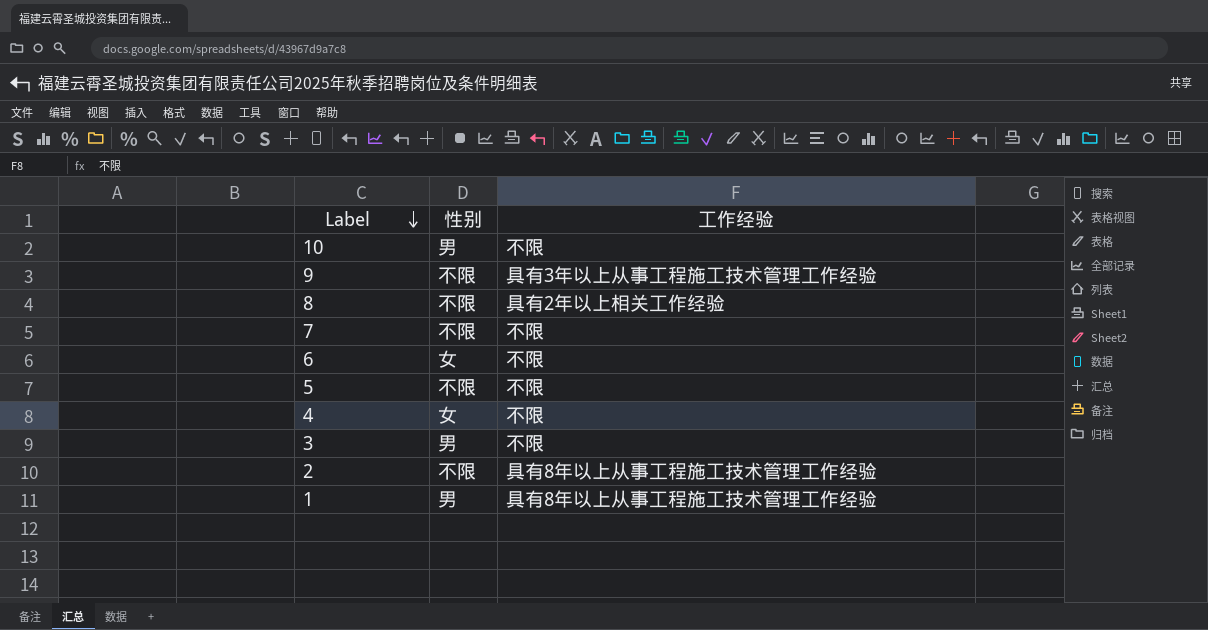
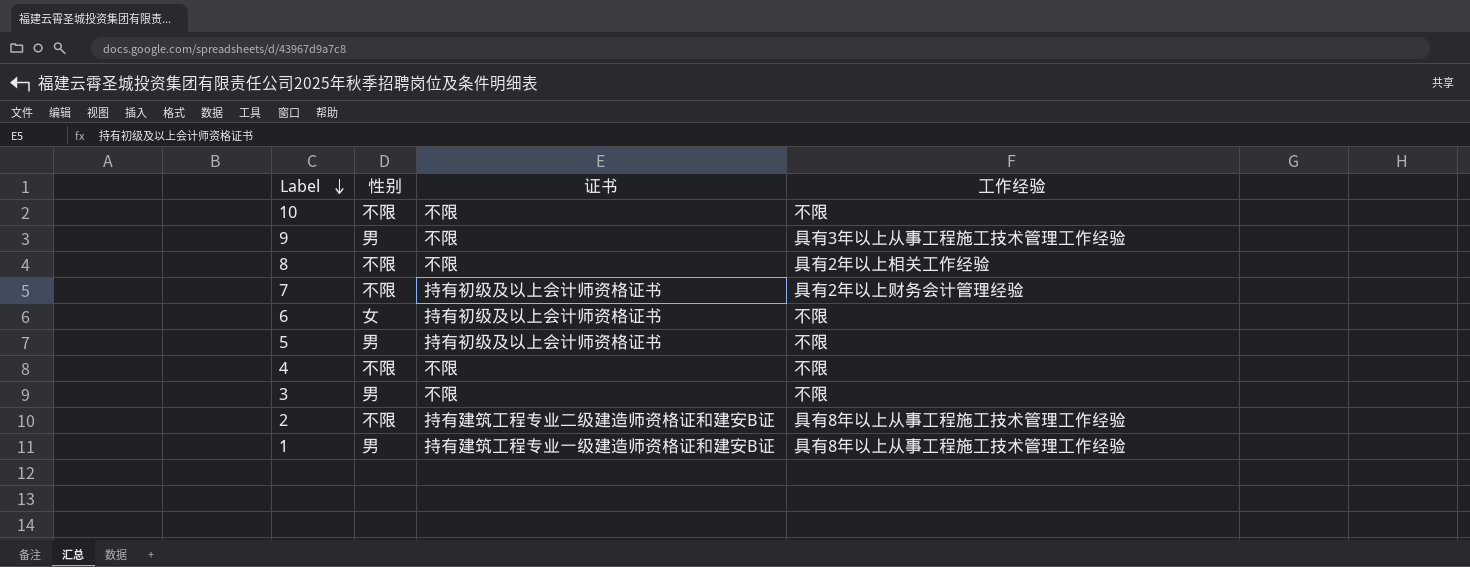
column 证书 | position: none -> 3
10 | 性别: 男 -> 不限
9 | 性别: 不限 -> 男
7 | 工作经验: 不限 -> 具有2年以上财务会计管理经验
5 | 性别: 不限 -> 男
4 | 性别: 女 -> 不限

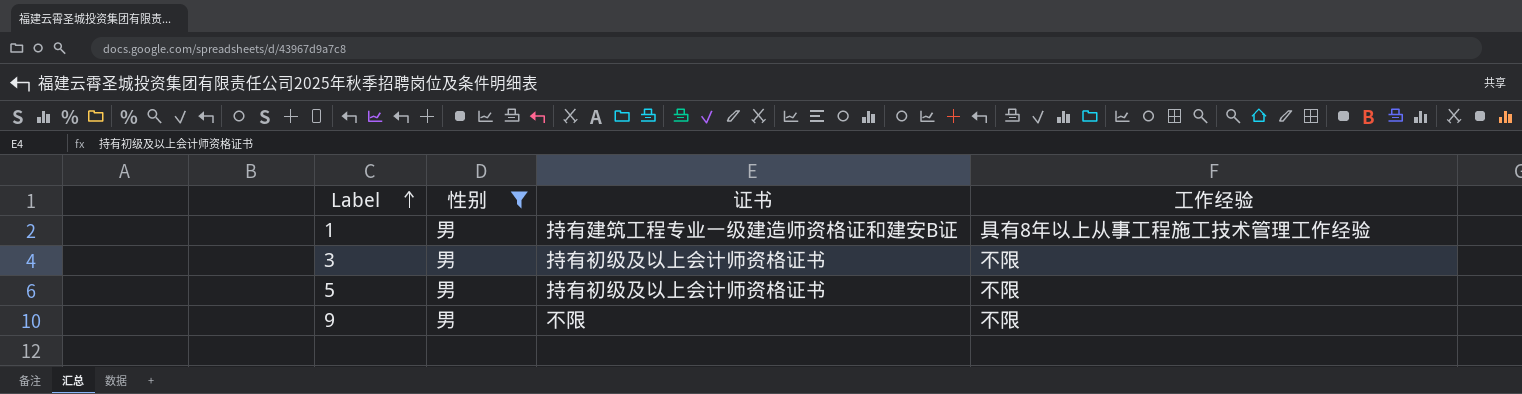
filter: none -> 性别 = 男
row order: Label descending -> Label ascending
3 | 证书: 不限 -> 持有初级及以上会计师资格证书
9 | 工作经验: 具有3年以上从事工程施工技术管理工作经验 -> 不限

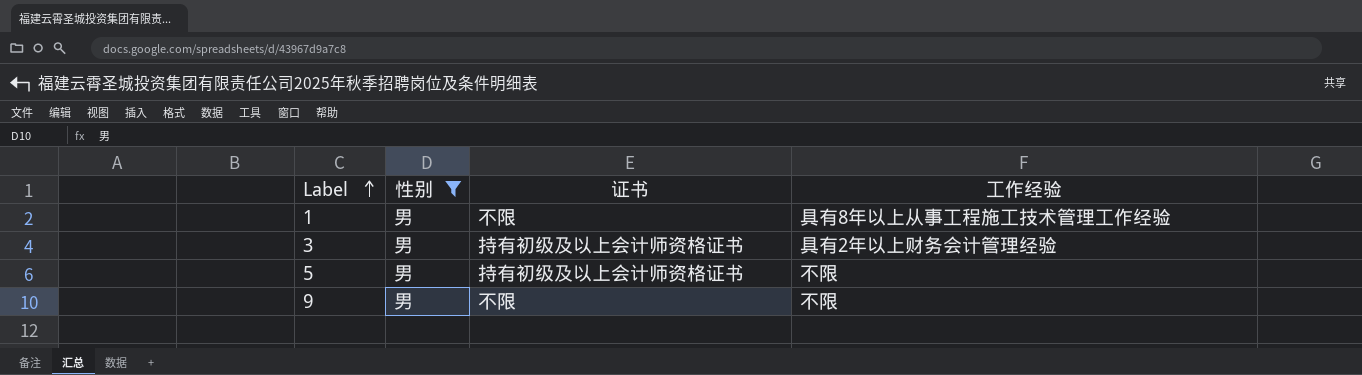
1 | 证书: 持有建筑工程专业一级建造师资格证和建安B证 -> 不限
3 | 工作经验: 不限 -> 具有2年以上财务会计管理经验

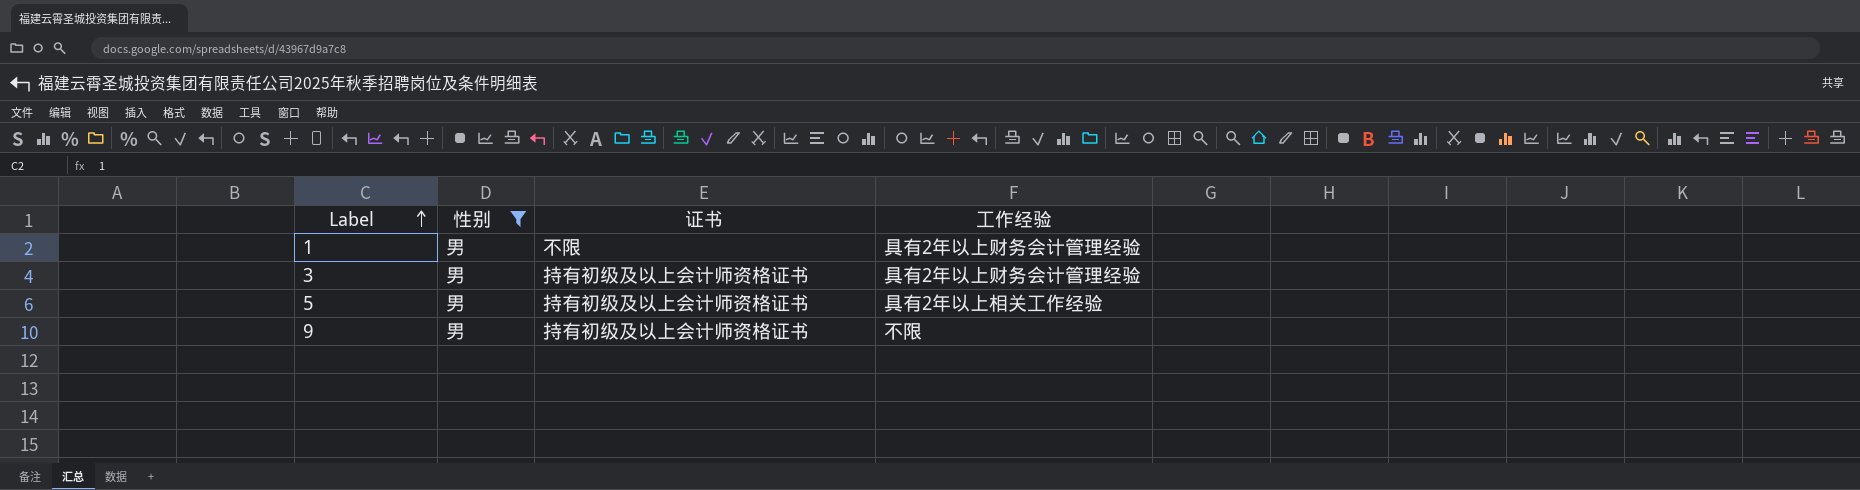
1 | 工作经验: 具有8年以上从事工程施工技术管理工作经验 -> 具有2年以上财务会计管理经验
5 | 工作经验: 不限 -> 具有2年以上相关工作经验
9 | 证书: 不限 -> 持有初级及以上会计师资格证书

